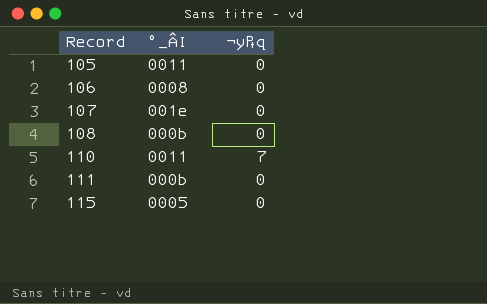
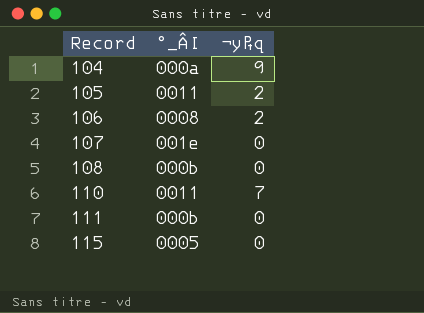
row 104: none -> 000a | 9
105 | ¬y¶q: 0 -> 2
106 | ¬y¶q: 0 -> 2

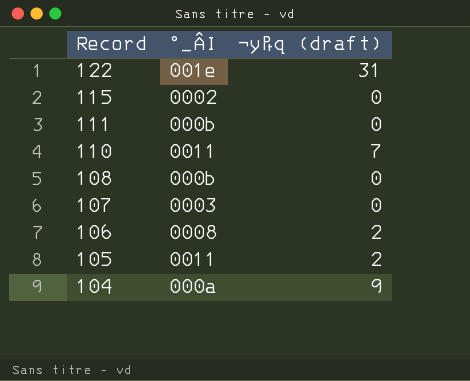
row order: Record ascending -> Record descending
column name: ¬y¶q -> ¬y¶q (draft)
row 122: none -> 001e | 31
115 | °_ÂI: 0005 -> 0002
107 | °_ÂI: 001e -> 0003

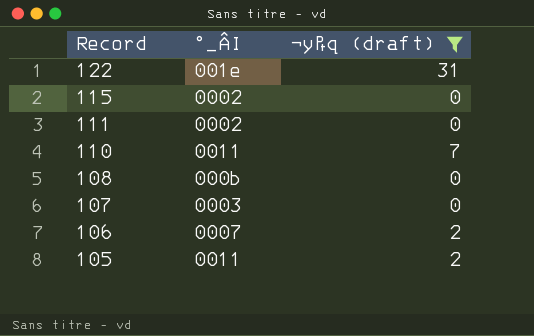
filter: none -> ¬y¶q (draft) != 9
111 | °_ÂI: 000b -> 0002
106 | °_ÂI: 0008 -> 0007

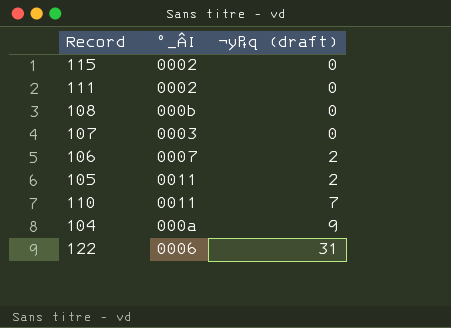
filter: ¬y¶q (draft) != 9 -> none
row order: Record descending -> ¬y¶q (draft) ascending
122 | °_ÂI: 001e -> 0006

